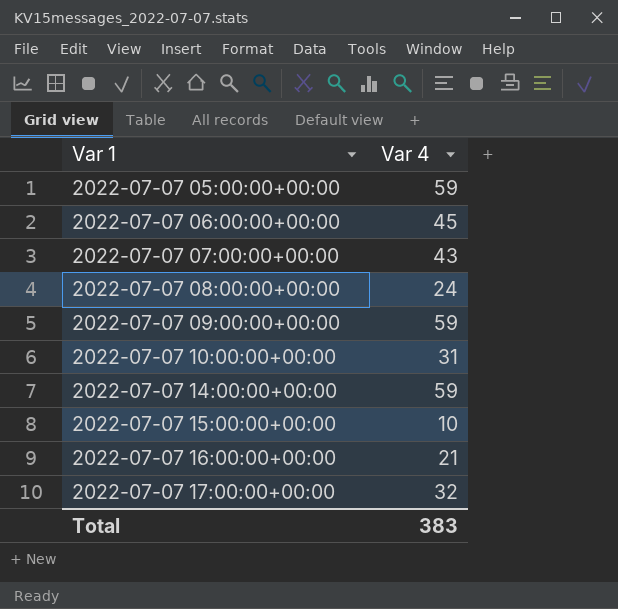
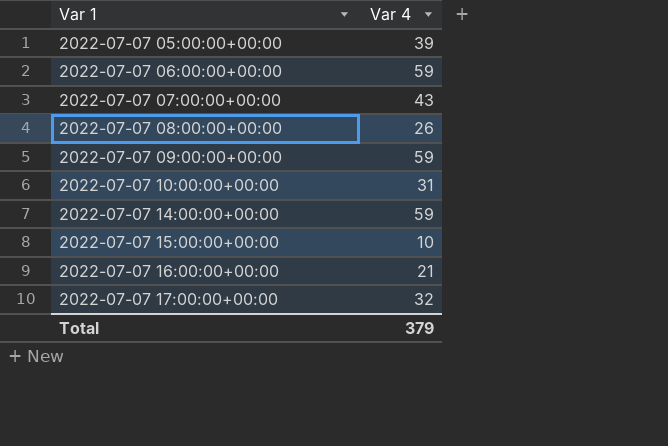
2022-07-07 05:00:00+00:00 | Var 4: 59 -> 39
2022-07-07 06:00:00+00:00 | Var 4: 45 -> 59
2022-07-07 08:00:00+00:00 | Var 4: 24 -> 26
Total | Var 4: 383 -> 379

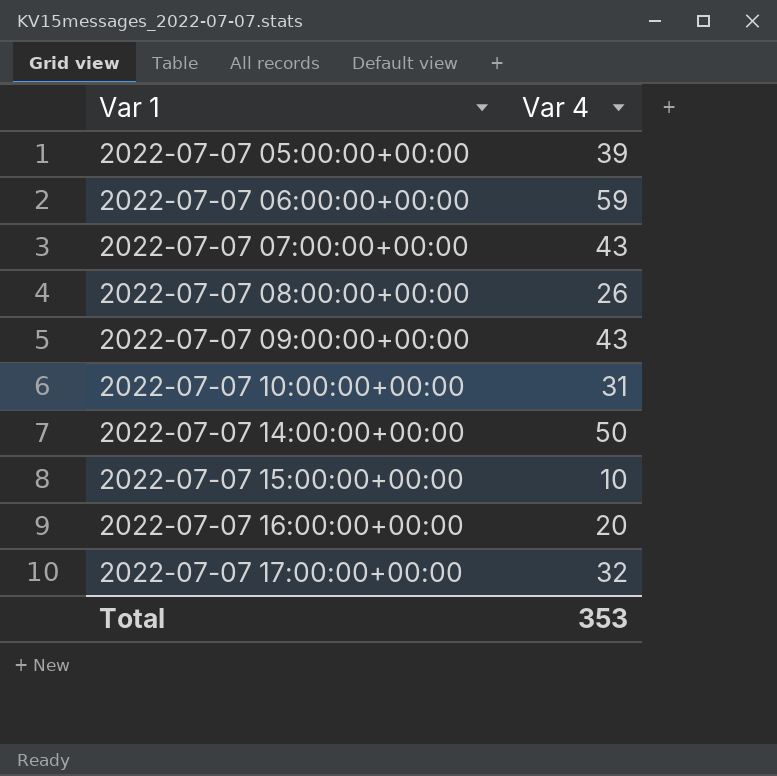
2022-07-07 09:00:00+00:00 | Var 4: 59 -> 43
2022-07-07 14:00:00+00:00 | Var 4: 59 -> 50
2022-07-07 16:00:00+00:00 | Var 4: 21 -> 20
Total | Var 4: 379 -> 353

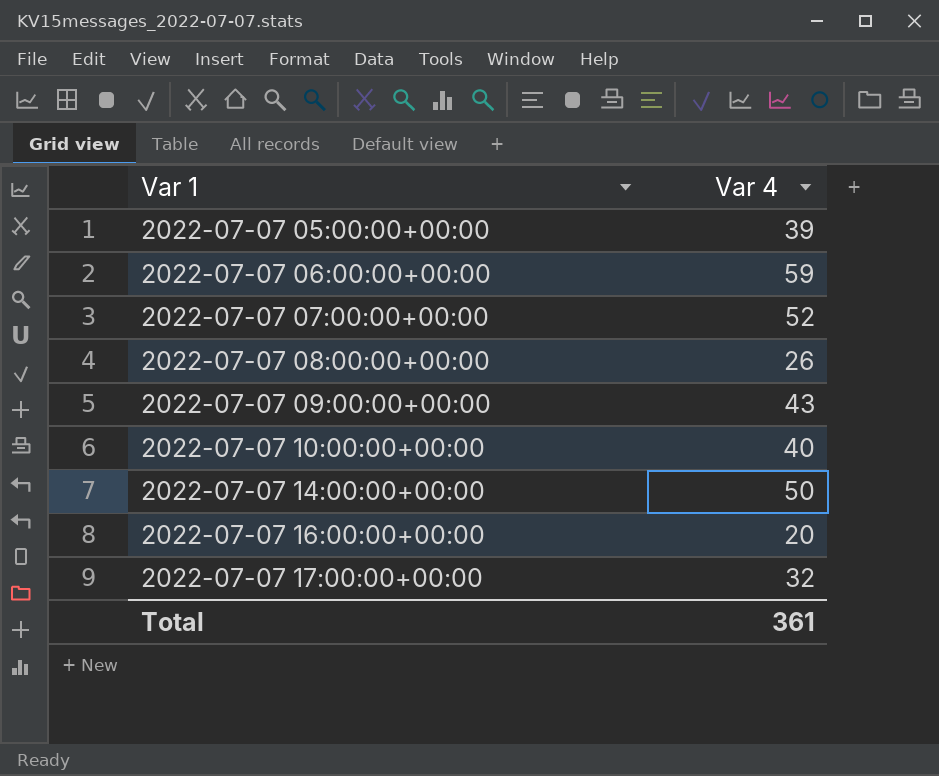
row 2022-07-07 15:00:00+00:00: 10 -> none
2022-07-07 07:00:00+00:00 | Var 4: 43 -> 52
2022-07-07 10:00:00+00:00 | Var 4: 31 -> 40
Total | Var 4: 353 -> 361

